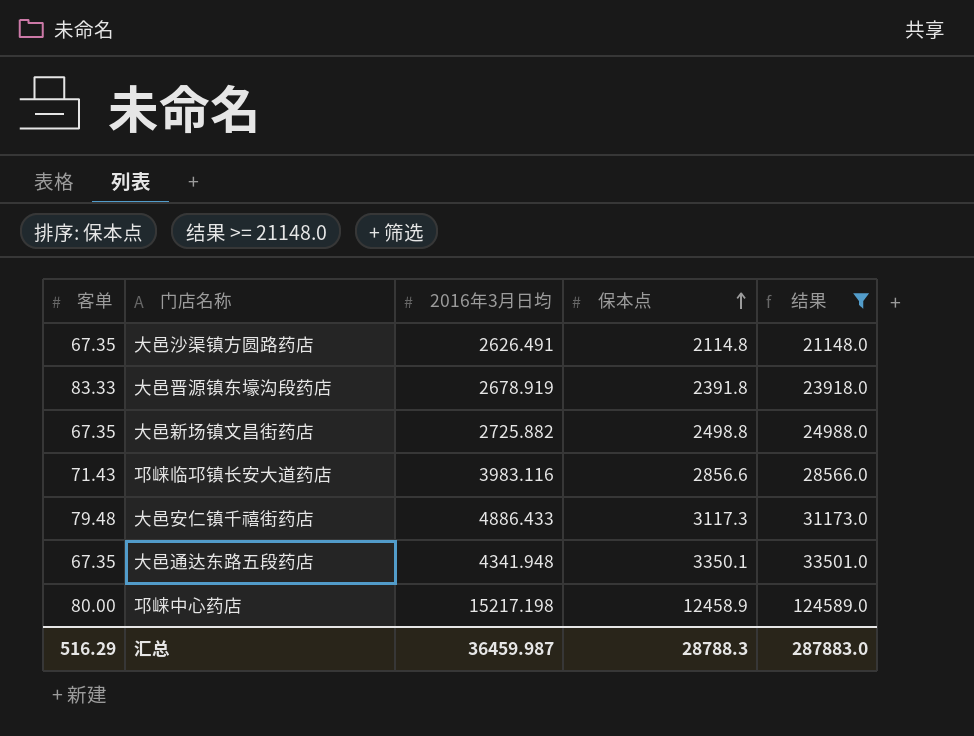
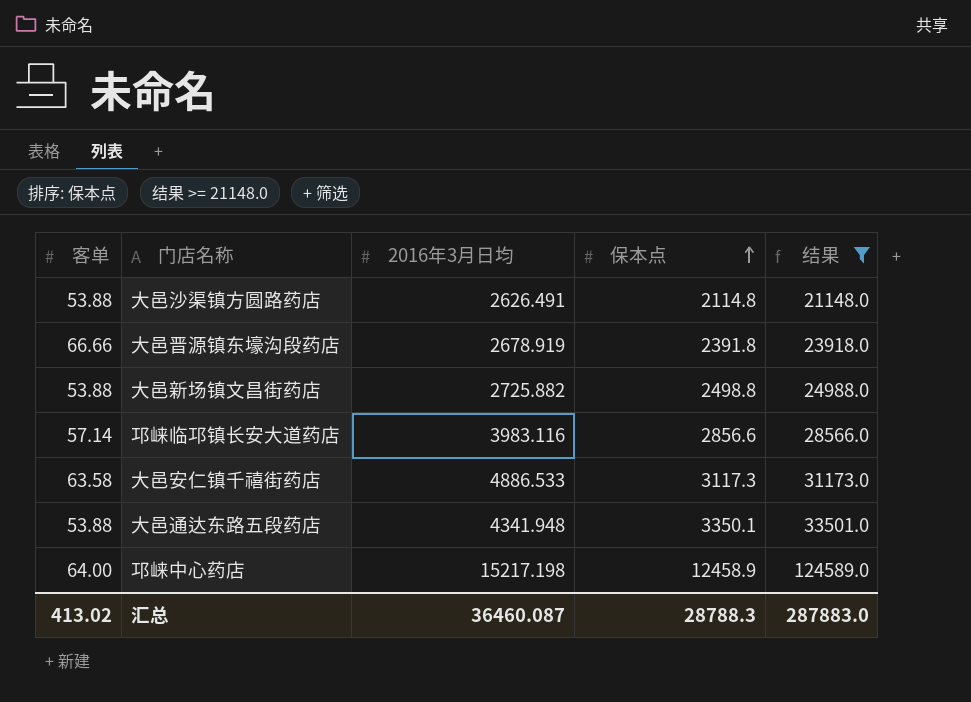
大邑沙渠镇方圆路药店 | 客单: 67.35 -> 53.88
大邑晋源镇东壕沟段药店 | 客单: 83.33 -> 66.66
大邑新场镇文昌街药店 | 客单: 67.35 -> 53.88
邛崃临邛镇长安大道药店 | 客单: 71.43 -> 57.14
大邑安仁镇千禧街药店 | 客单: 79.48 -> 63.58
大邑安仁镇千禧街药店 | 2016年3月日均: 4886.433 -> 4886.533
大邑通达东路五段药店 | 客单: 67.35 -> 53.88
邛崃中心药店 | 客单: 80.00 -> 64.00
汇总 | 客单: 516.29 -> 413.02
汇总 | 2016年3月日均: 36459.987 -> 36460.087

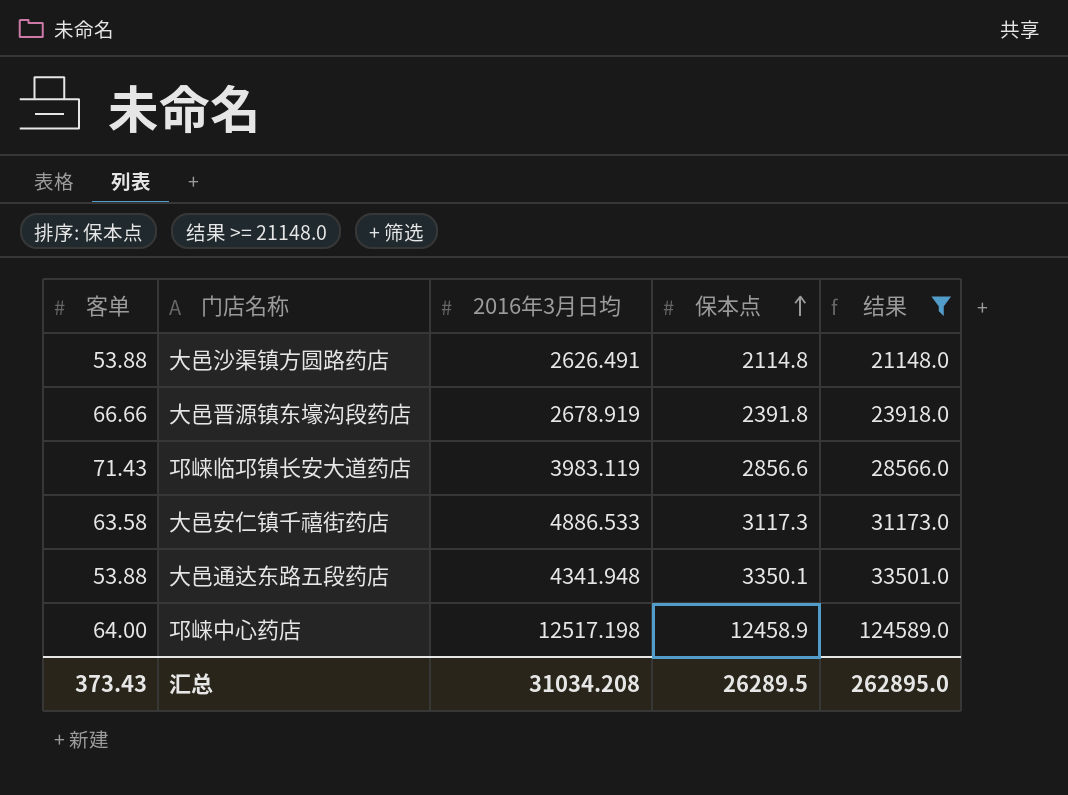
row 大邑新场镇文昌街药店: 53.88 | 2725.882 | 2498.8 | 24988.0 -> none
邛崃临邛镇长安大道药店 | 客单: 57.14 -> 71.43
邛崃临邛镇长安大道药店 | 2016年3月日均: 3983.116 -> 3983.119
邛崃中心药店 | 2016年3月日均: 15217.198 -> 12517.198
汇总 | 客单: 413.02 -> 373.43
汇总 | 2016年3月日均: 36460.087 -> 31034.208
汇总 | 保本点: 28788.3 -> 26289.5
汇总 | 结果: 287883.0 -> 262895.0

